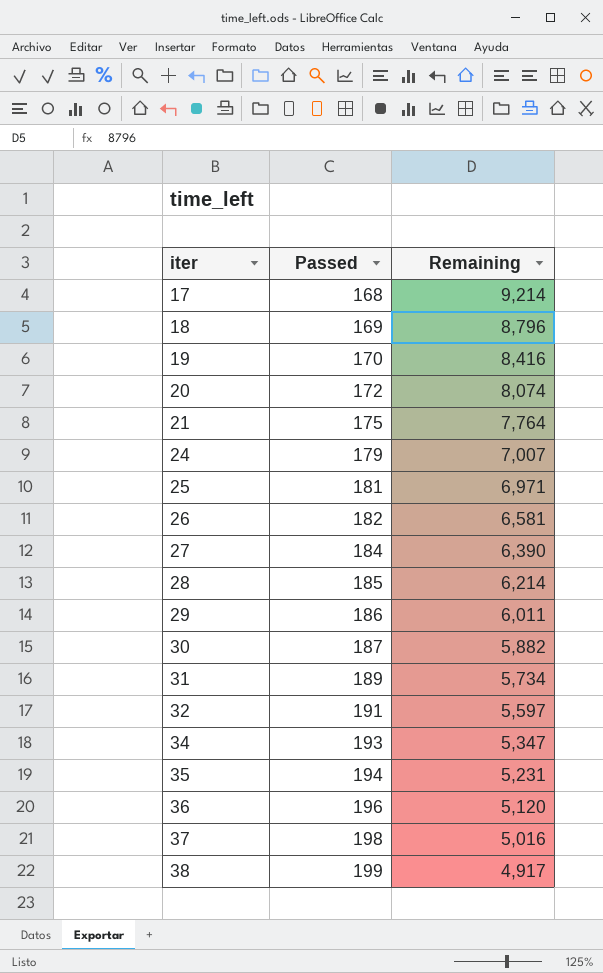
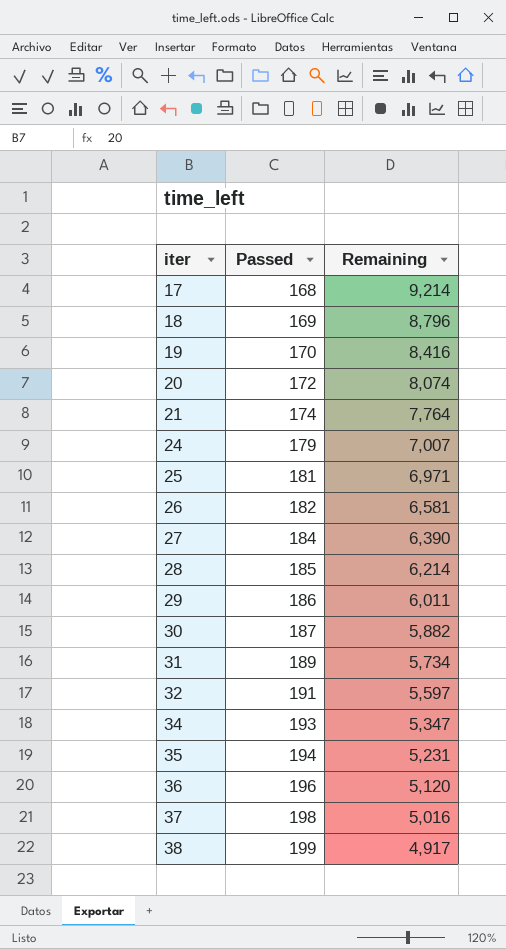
21 | Passed: 175 -> 174

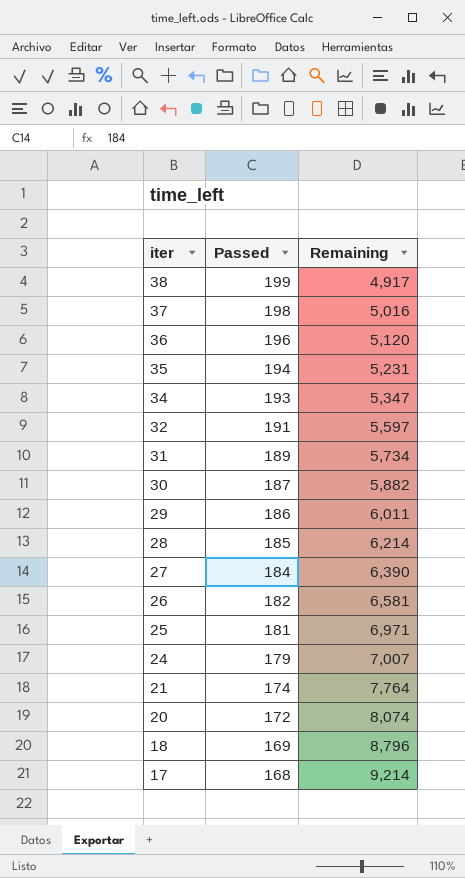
row order: iter ascending -> iter descending
row 19: 170 | 8,416 -> none

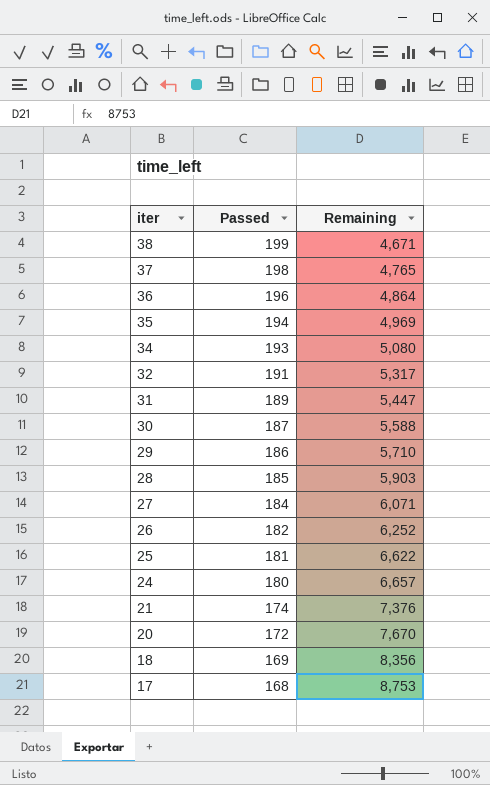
38 | Remaining: 4,917 -> 4,671
37 | Remaining: 5,016 -> 4,765
36 | Remaining: 5,120 -> 4,864
35 | Remaining: 5,231 -> 4,969
34 | Remaining: 5,347 -> 5,080
32 | Remaining: 5,597 -> 5,317
31 | Remaining: 5,734 -> 5,447
30 | Remaining: 5,882 -> 5,588
29 | Remaining: 6,011 -> 5,710
28 | Remaining: 6,214 -> 5,903
27 | Remaining: 6,390 -> 6,071
26 | Remaining: 6,581 -> 6,252
25 | Remaining: 6,971 -> 6,622
24 | Passed: 179 -> 180
24 | Remaining: 7,007 -> 6,657
21 | Remaining: 7,764 -> 7,376
20 | Remaining: 8,074 -> 7,670
18 | Remaining: 8,796 -> 8,356
17 | Remaining: 9,214 -> 8,753

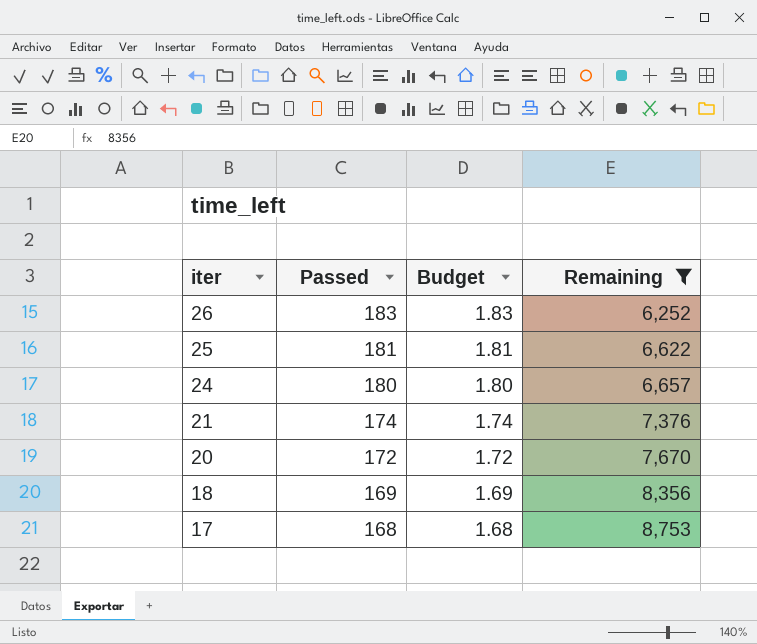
filter: none -> Remaining >= 6,252
column Budget | formula: none -> [Passed] * 0.01
26 | Passed: 182 -> 183

